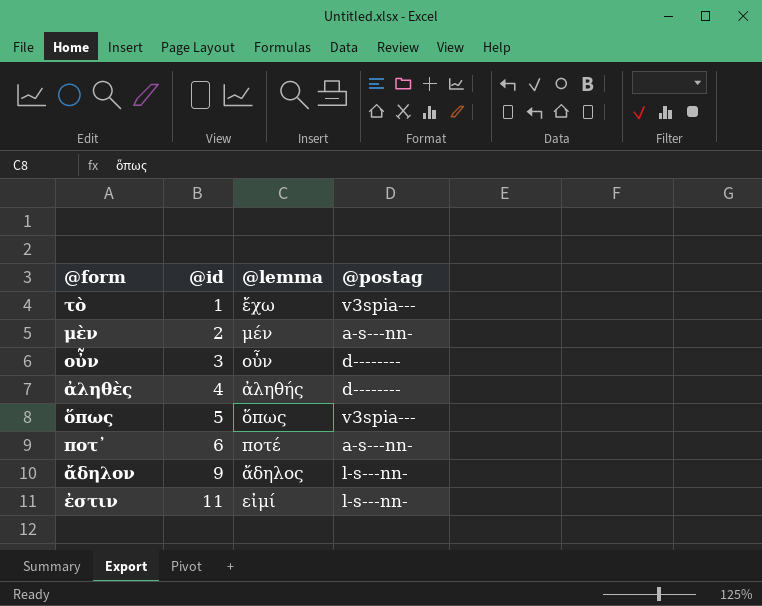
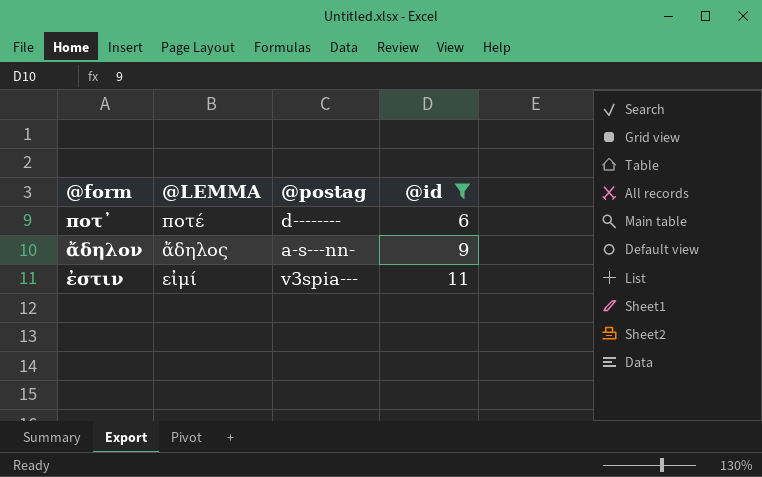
filter: none -> @id >= 6
column name: @lemma -> @LEMMA
column @id | position: 2 -> 4
ποτ᾽ | @postag: a-s---nn- -> d--------
ἄδηλον | @postag: l-s---nn- -> a-s---nn-
ἐστιν | @postag: l-s---nn- -> v3spia---

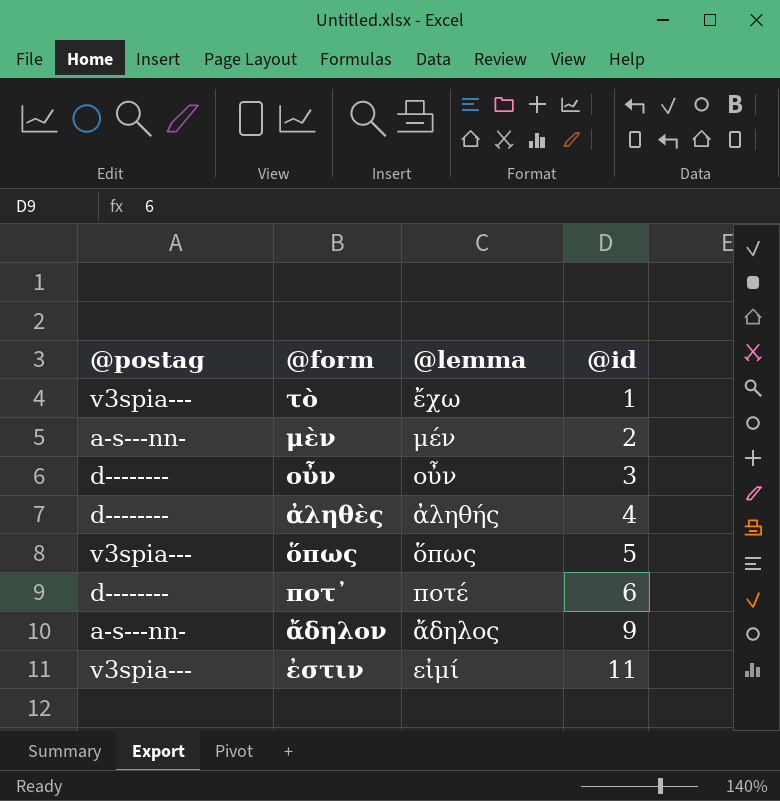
filter: @id >= 6 -> none
column @postag | position: 3 -> 1
column name: @LEMMA -> @lemma

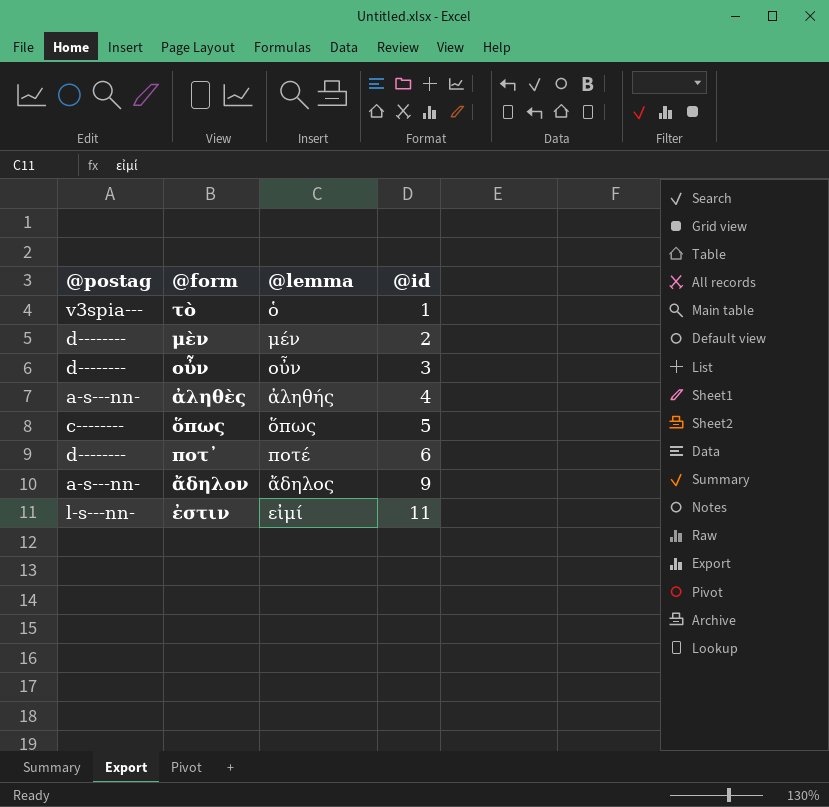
τὸ | @lemma: ἔχω -> ὁ
μὲν | @postag: a-s---nn- -> d--------
ἀληθὲς | @postag: d-------- -> a-s---nn-
ὅπως | @postag: v3spia--- -> c--------
ἐστιν | @postag: v3spia--- -> l-s---nn-

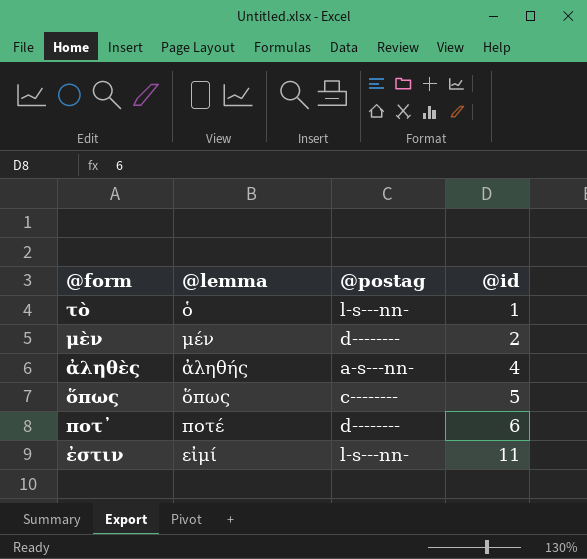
column @postag | position: 1 -> 3
row οὖν: d-------- | οὖν | 3 -> none
row ἄδηλον: a-s---nn- | ἄδηλος | 9 -> none
τὸ | @postag: v3spia--- -> l-s---nn-

